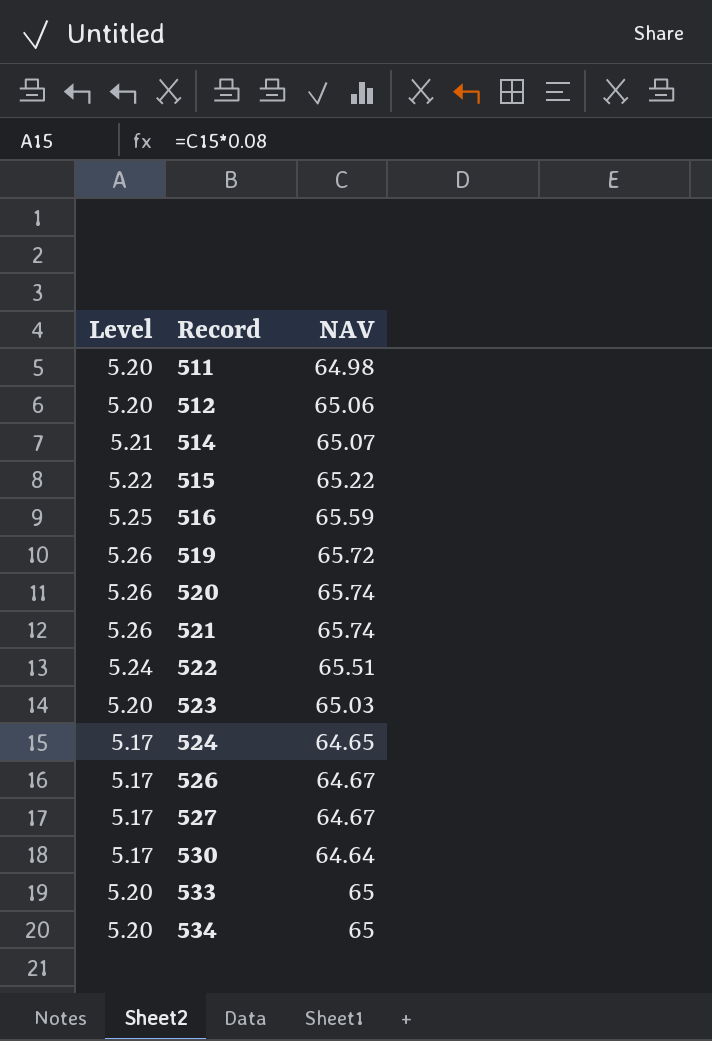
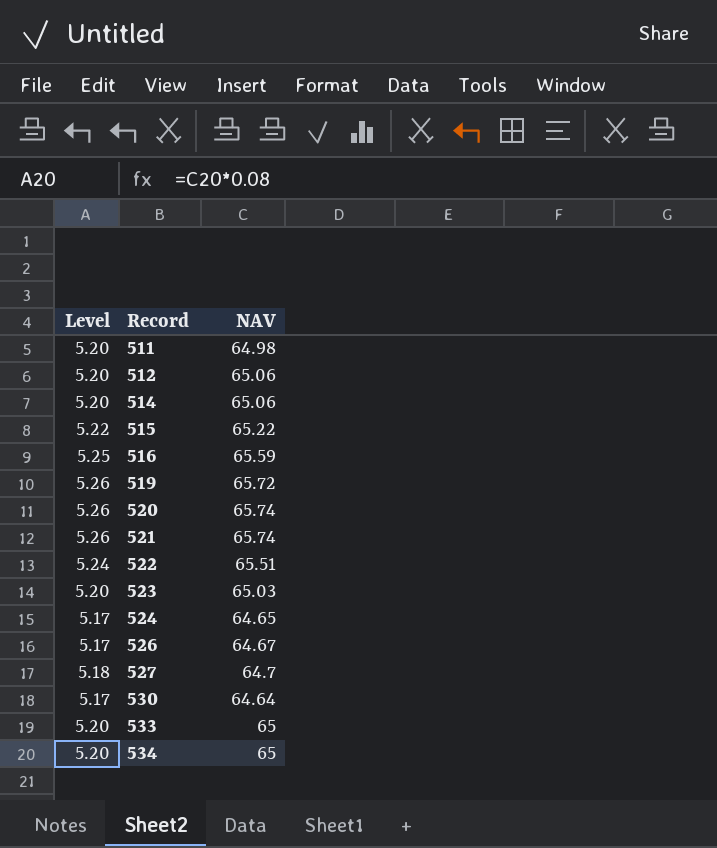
514 | Level: 5.21 -> 5.20
514 | NAV: 65.07 -> 65.06
527 | Level: 5.17 -> 5.18
527 | NAV: 64.67 -> 64.7

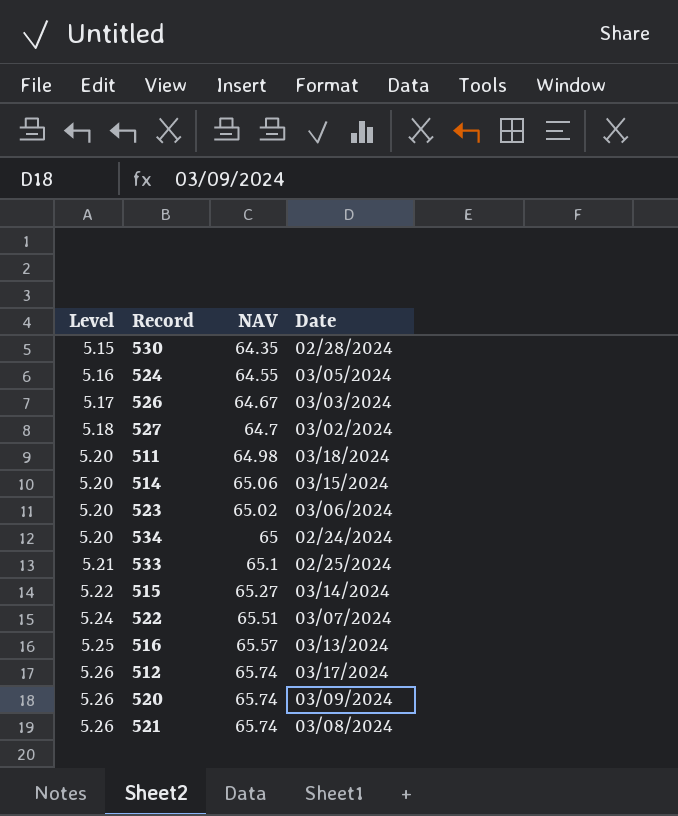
row order: Record ascending -> Level ascending
column Date | position: none -> 4
row 519: 5.26 | 65.72 -> none
530 | Level: 5.17 -> 5.15
530 | NAV: 64.64 -> 64.35
524 | Level: 5.17 -> 5.16
524 | NAV: 64.65 -> 64.55
523 | NAV: 65.03 -> 65.02
533 | Level: 5.20 -> 5.21
533 | NAV: 65 -> 65.1
515 | NAV: 65.22 -> 65.27
516 | NAV: 65.59 -> 65.57
512 | Level: 5.20 -> 5.26
512 | NAV: 65.06 -> 65.74

